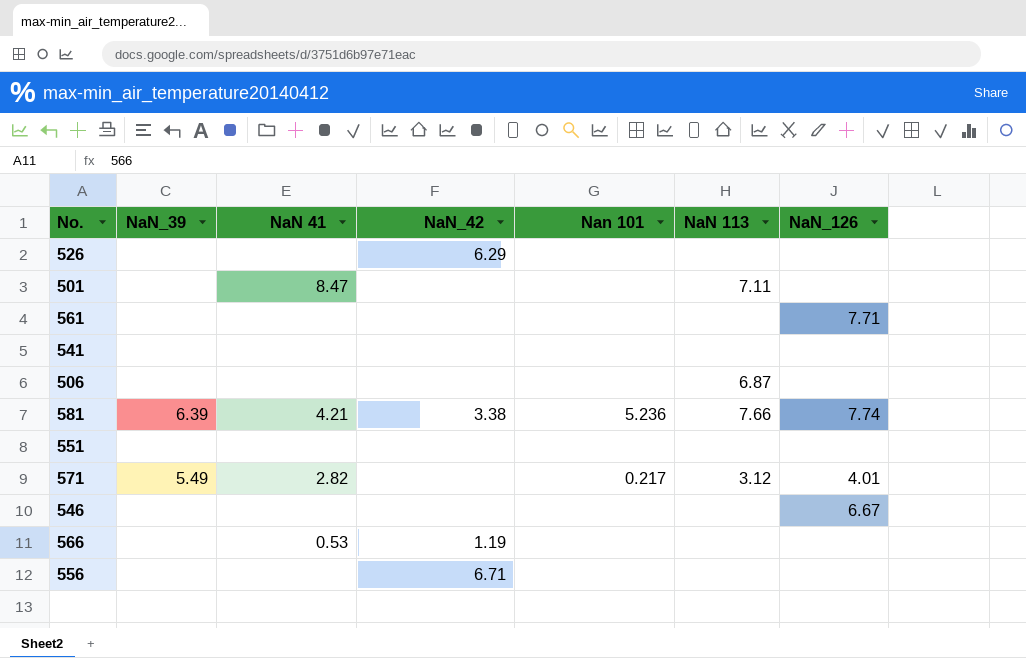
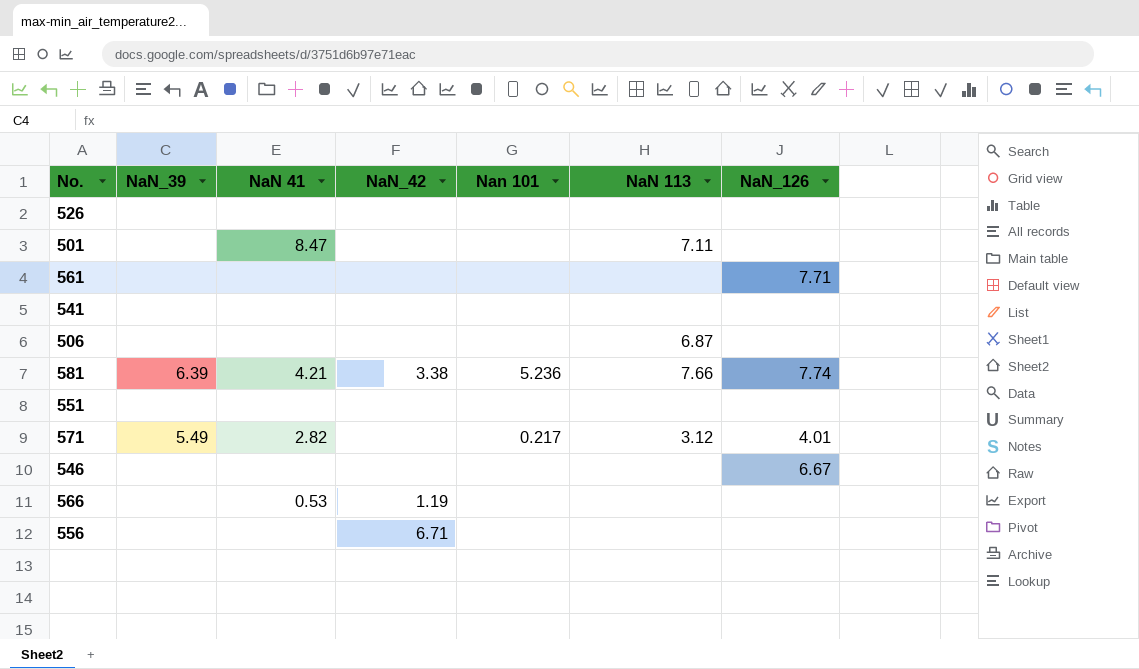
526 | NaN_42: 6.29 -> none

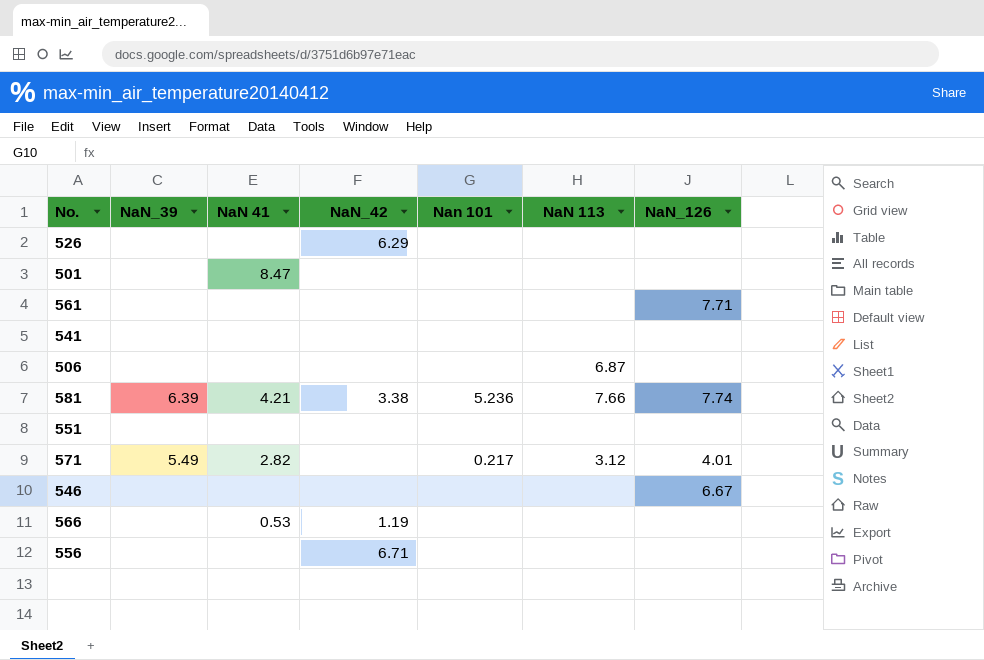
526 | NaN_42: none -> 6.29
501 | NaN 113: 7.11 -> none

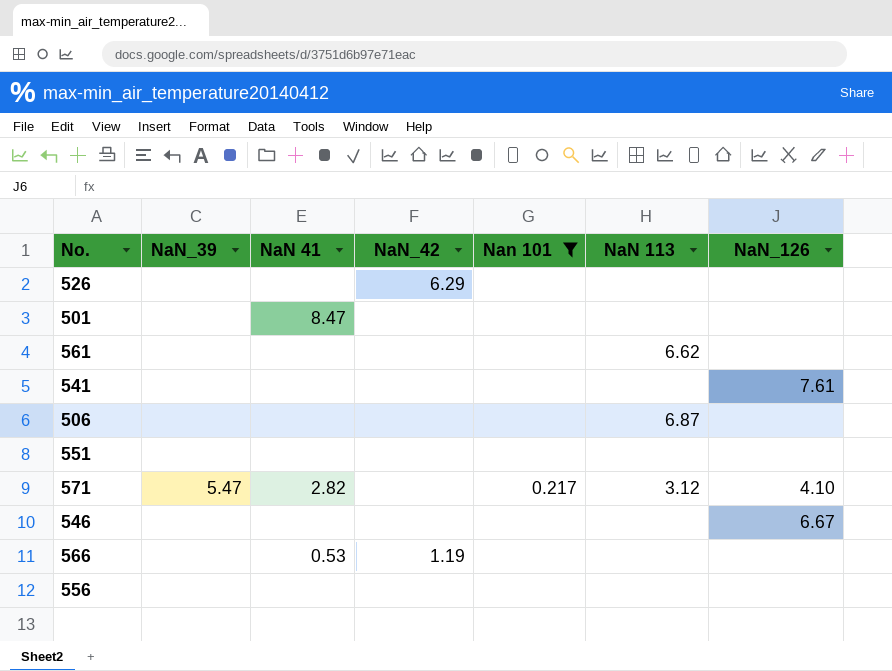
filter: none -> Nan 101 != 5.236
561 | NaN 113: none -> 6.62
561 | NaN_126: 7.71 -> none
541 | NaN_126: none -> 7.61
571 | NaN_39: 5.49 -> 5.47
571 | NaN_126: 4.01 -> 4.10
556 | NaN_42: 6.71 -> none

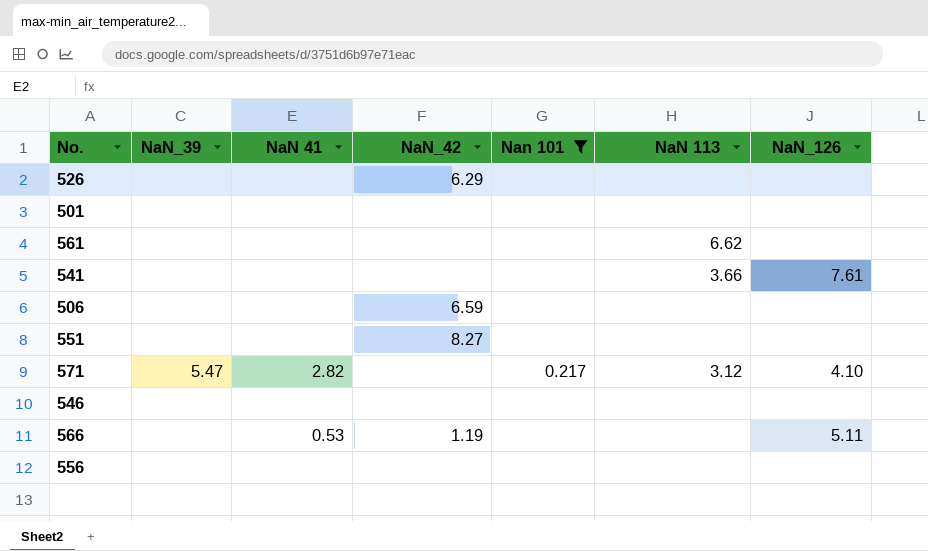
501 | NaN 41: 8.47 -> none
541 | NaN 113: none -> 3.66
506 | NaN_42: none -> 6.59
506 | NaN 113: 6.87 -> none
551 | NaN_42: none -> 8.27
546 | NaN_126: 6.67 -> none
566 | NaN_126: none -> 5.11

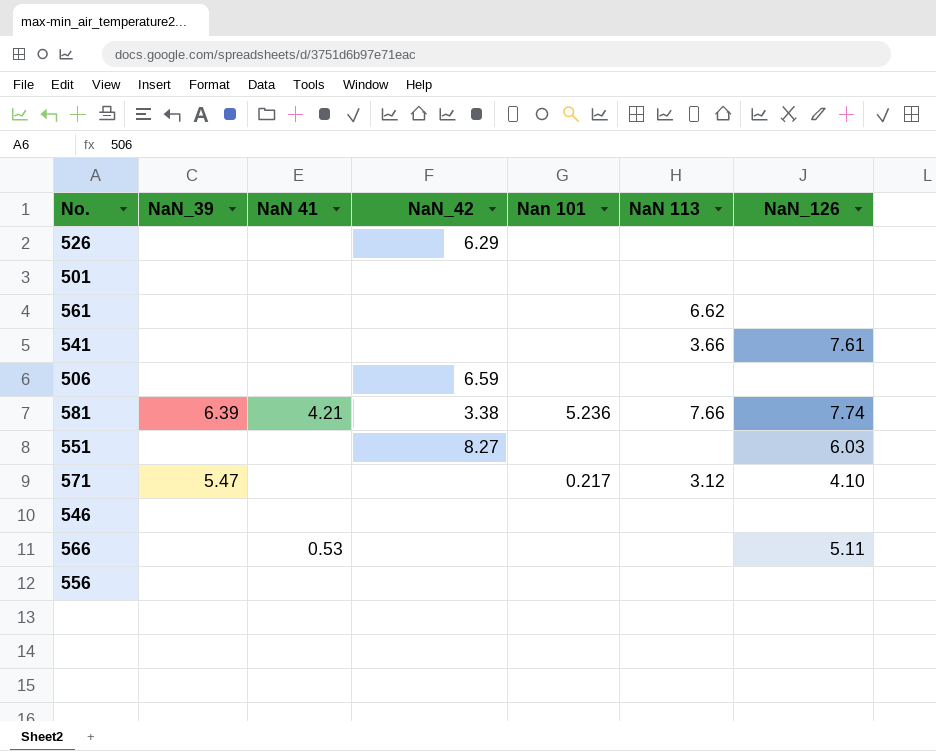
filter: Nan 101 != 5.236 -> none
551 | NaN_126: none -> 6.03
571 | NaN 41: 2.82 -> none
566 | NaN_42: 1.19 -> none

